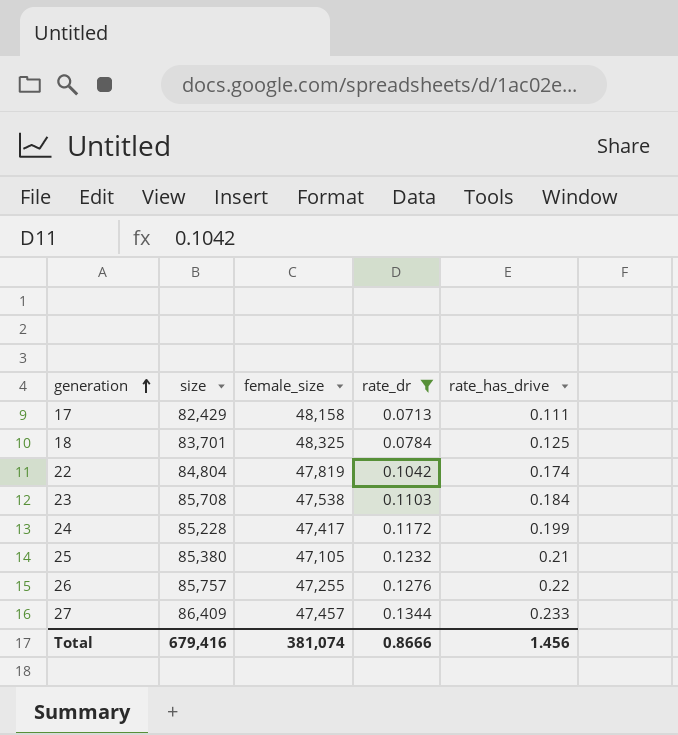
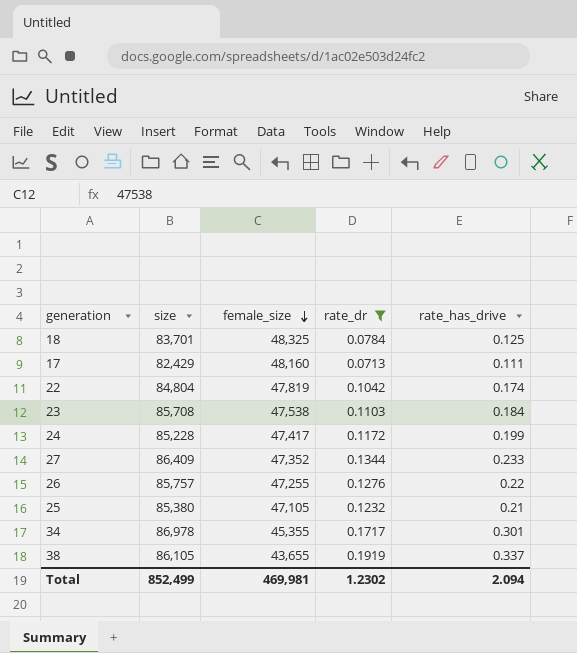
row order: generation ascending -> female_size descending
17 | female_size: 48,158 -> 48,160
27 | female_size: 47,457 -> 47,352
row 34: none -> 86,978 | 45,355 | 0.1717 | 0.301
row 38: none -> 86,105 | 43,655 | 0.1919 | 0.337
Total | size: 679,416 -> 852,499
Total | female_size: 381,074 -> 469,981
Total | rate_dr: 0.8666 -> 1.2302
Total | rate_has_drive: 1.456 -> 2.094

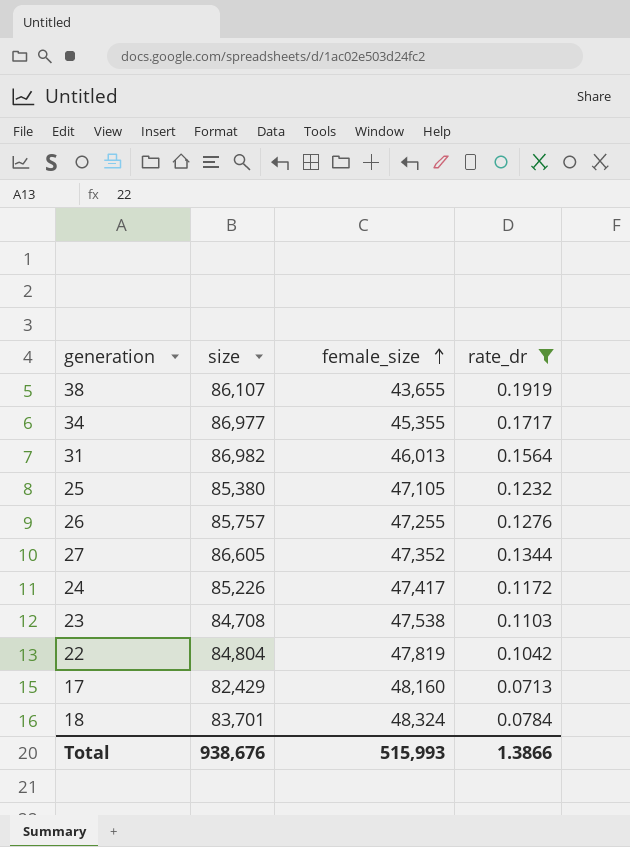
row order: female_size descending -> female_size ascending
column rate_has_drive | position: 5 -> none
38 | size: 86,105 -> 86,107
34 | size: 86,978 -> 86,977
row 31: none -> 86,982 | 46,013 | 0.1564
27 | size: 86,409 -> 86,605
24 | size: 85,228 -> 85,226
23 | size: 85,708 -> 84,708
18 | female_size: 48,325 -> 48,324
Total | size: 852,499 -> 938,676
Total | female_size: 469,981 -> 515,993
Total | rate_dr: 1.2302 -> 1.3866

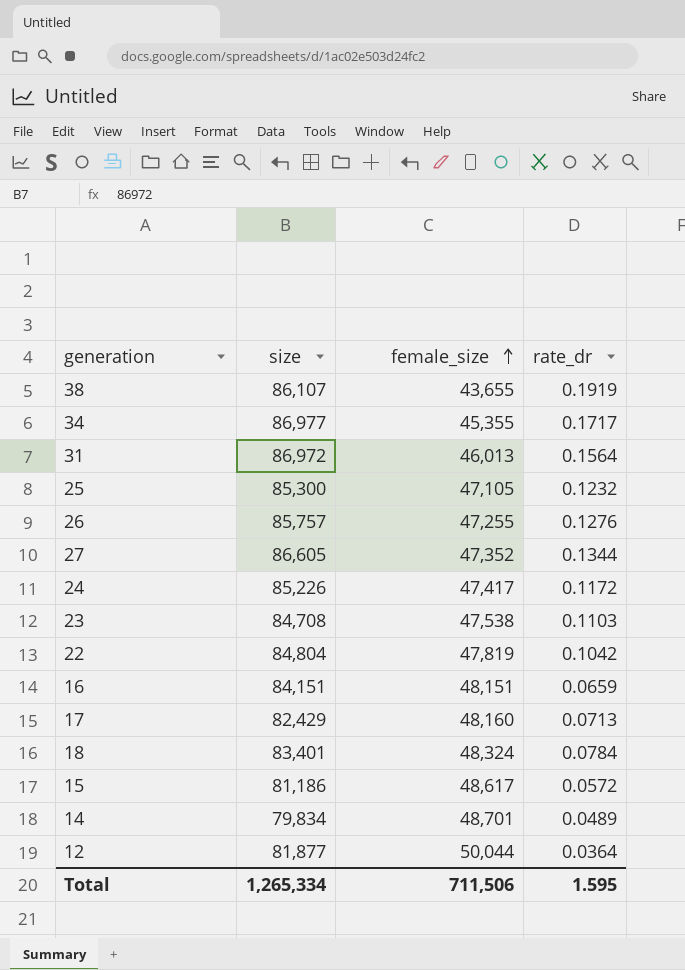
filter: rate_dr >= 0.0713 -> none
31 | size: 86,982 -> 86,972
25 | size: 85,380 -> 85,300
18 | size: 83,701 -> 83,401
Total | size: 938,676 -> 1,265,334
Total | female_size: 515,993 -> 711,506
Total | rate_dr: 1.3866 -> 1.595

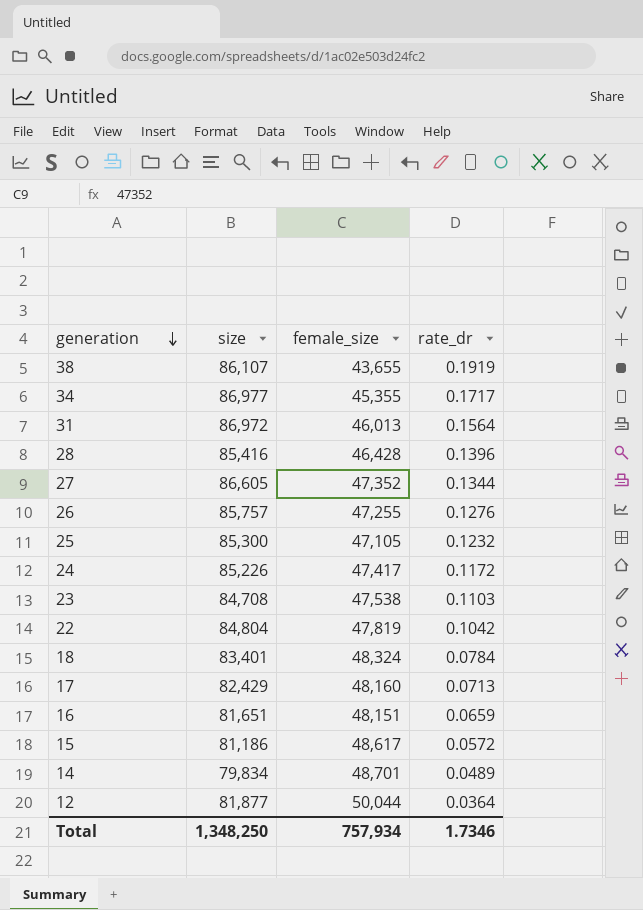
row order: female_size ascending -> generation descending
row 28: none -> 85,416 | 46,428 | 0.1396
16 | size: 84,151 -> 81,651
Total | size: 1,265,334 -> 1,348,250
Total | female_size: 711,506 -> 757,934
Total | rate_dr: 1.595 -> 1.7346

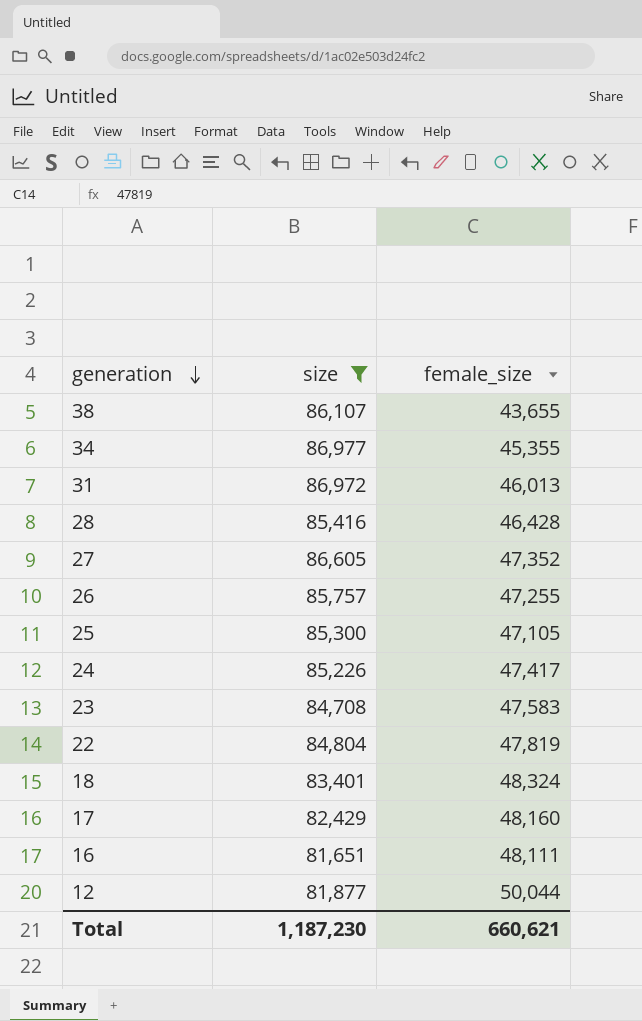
filter: none -> size >= 81,651
column rate_dr | position: 4 -> none
23 | female_size: 47,538 -> 47,583
16 | female_size: 48,151 -> 48,111
Total | size: 1,348,250 -> 1,187,230
Total | female_size: 757,934 -> 660,621

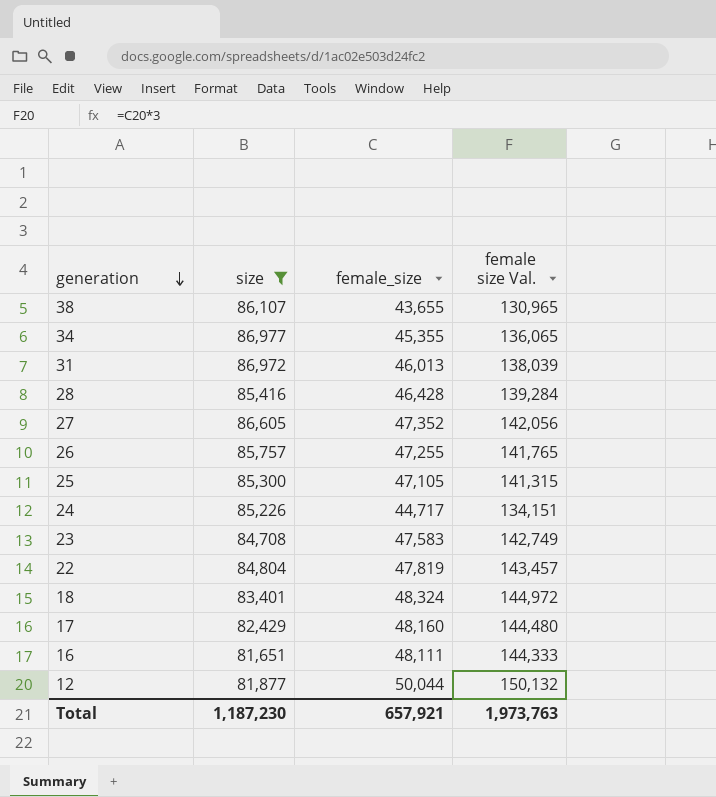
column female size Val. | formula: none -> [female_size] * 3
24 | female_size: 47,417 -> 44,717
Total | female_size: 660,621 -> 657,921

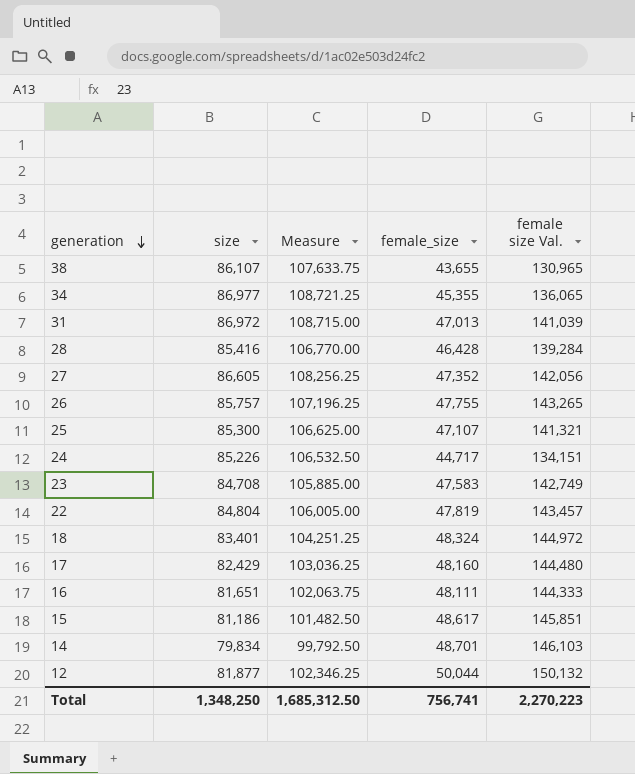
filter: size >= 81,651 -> none
column Measure | formula: none -> [size] * 1.25
31 | female_size: 46,013 -> 47,013
31 | female size Val.: 138,039 -> 141,039
26 | female_size: 47,255 -> 47,755
26 | female size Val.: 141,765 -> 143,265
25 | female_size: 47,105 -> 47,107
25 | female size Val.: 141,315 -> 141,321
Total | size: 1,187,230 -> 1,348,250
Total | female_size: 657,921 -> 756,741
Total | female size Val.: 1,973,763 -> 2,270,223

